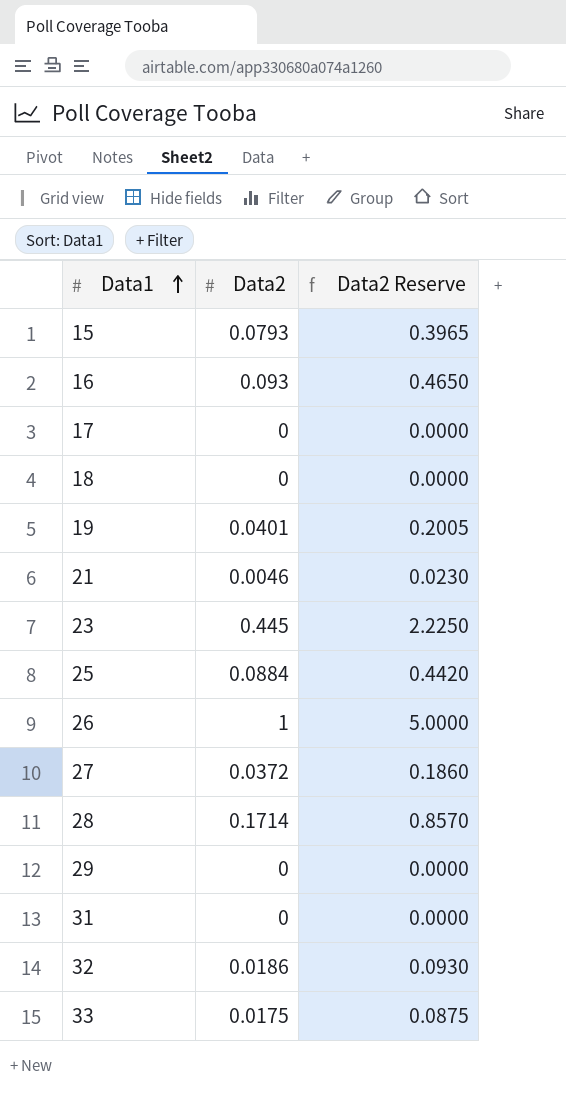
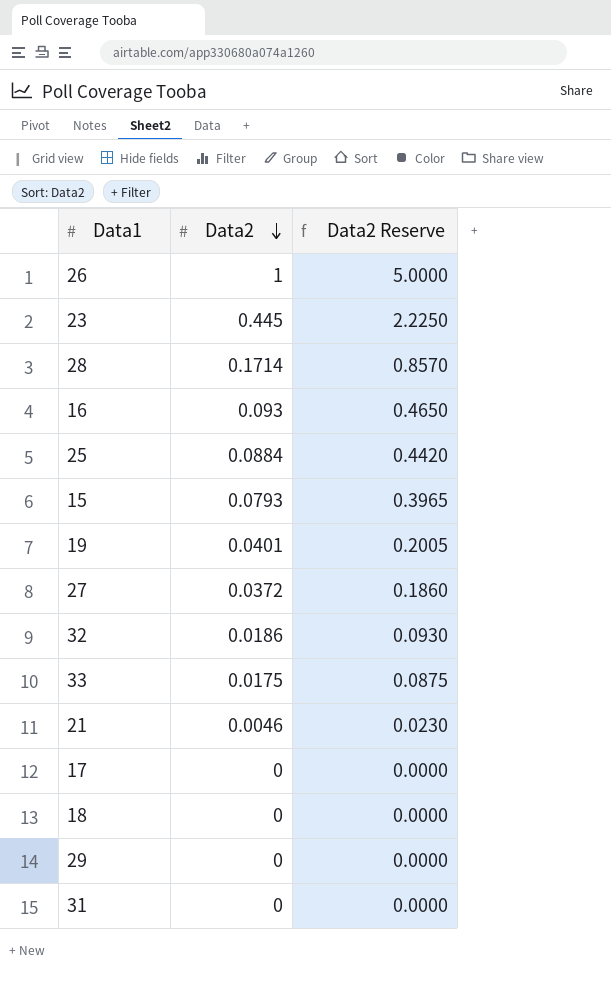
row order: Data1 ascending -> Data2 descending

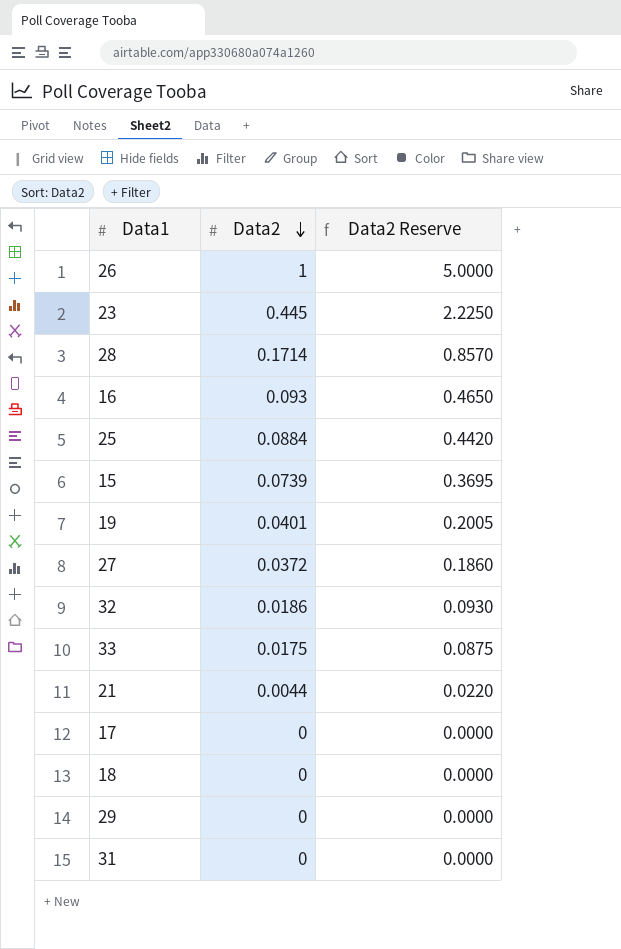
15 | Data2: 0.0793 -> 0.0739
15 | Data2 Reserve: 0.3965 -> 0.3695
21 | Data2: 0.0046 -> 0.0044
21 | Data2 Reserve: 0.0230 -> 0.0220

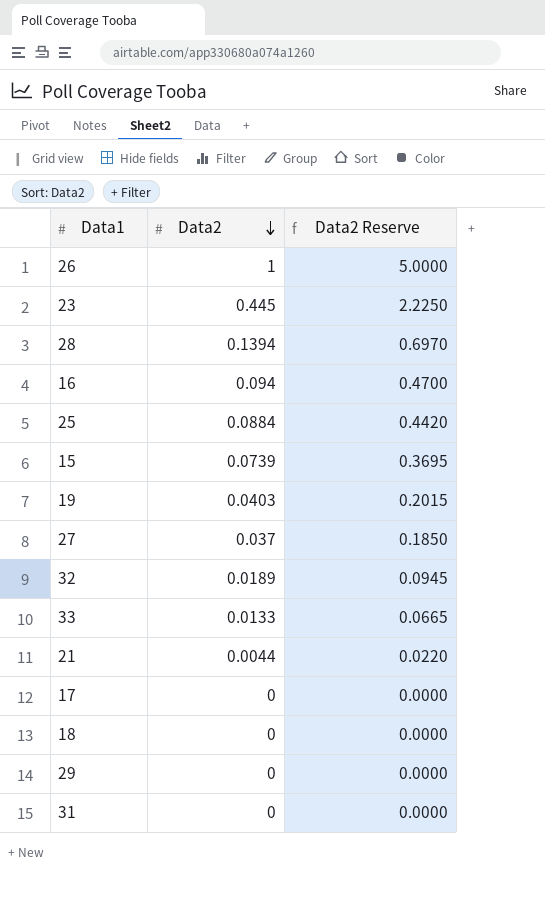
28 | Data2: 0.1714 -> 0.1394
28 | Data2 Reserve: 0.8570 -> 0.6970
16 | Data2: 0.093 -> 0.094
16 | Data2 Reserve: 0.4650 -> 0.4700
19 | Data2: 0.0401 -> 0.0403
19 | Data2 Reserve: 0.2005 -> 0.2015
27 | Data2: 0.0372 -> 0.037
27 | Data2 Reserve: 0.1860 -> 0.1850
32 | Data2: 0.0186 -> 0.0189
32 | Data2 Reserve: 0.0930 -> 0.0945
33 | Data2: 0.0175 -> 0.0133
33 | Data2 Reserve: 0.0875 -> 0.0665

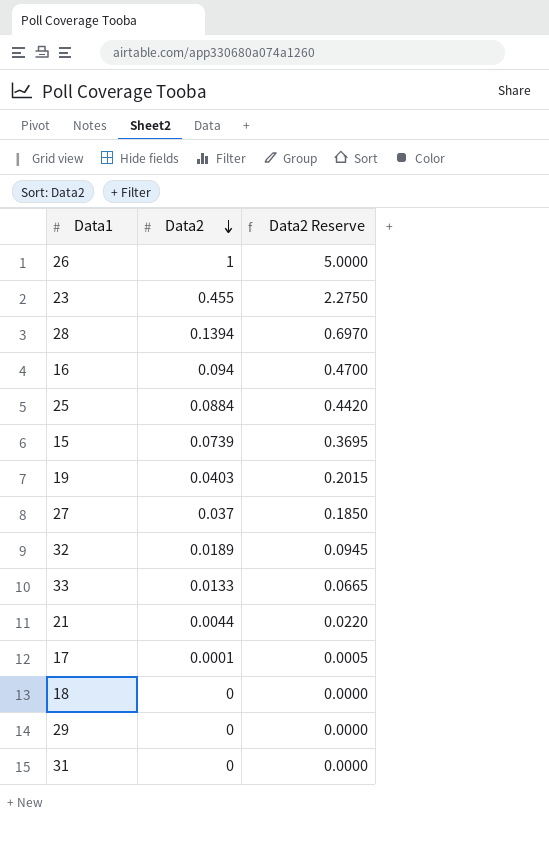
23 | Data2: 0.445 -> 0.455
23 | Data2 Reserve: 2.2250 -> 2.2750
17 | Data2: 0 -> 0.0001
17 | Data2 Reserve: 0.0000 -> 0.0005

